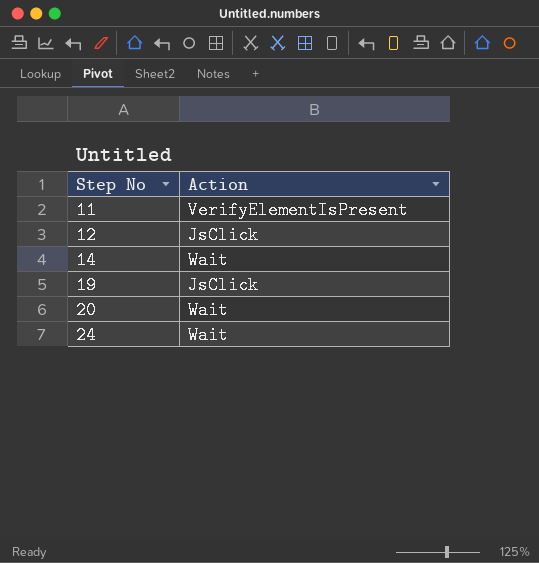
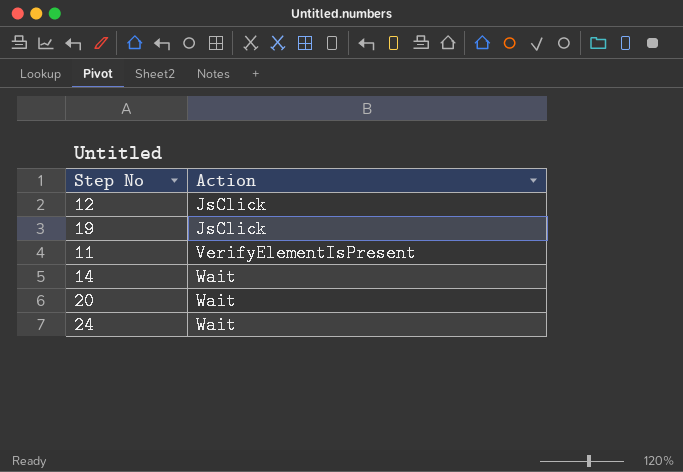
row order: Step No ascending -> Action ascending

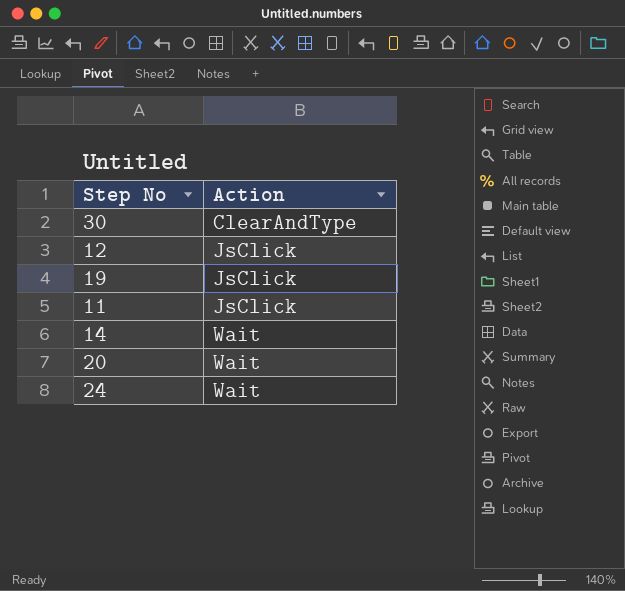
row 30: none -> ClearAndType
11 | Action: VerifyElementIsPresent -> JsClick

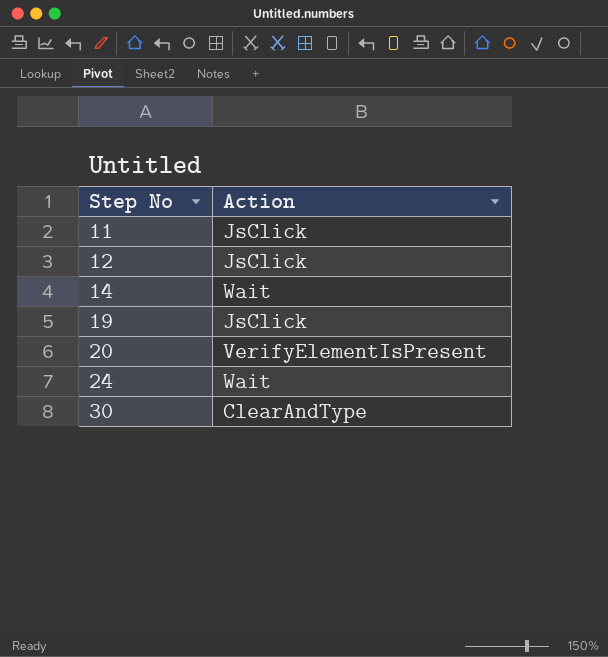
row order: Action ascending -> Step No ascending
20 | Action: Wait -> VerifyElementIsPresent

